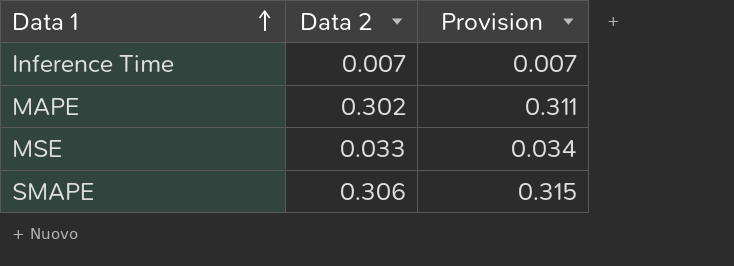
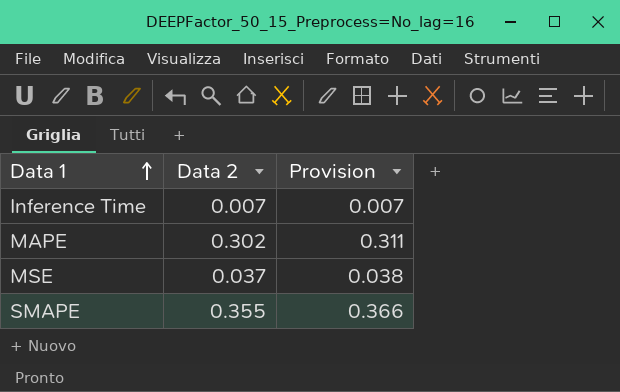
MSE | Data 2: 0.033 -> 0.037
MSE | Provision: 0.034 -> 0.038
SMAPE | Data 2: 0.306 -> 0.355
SMAPE | Provision: 0.315 -> 0.366

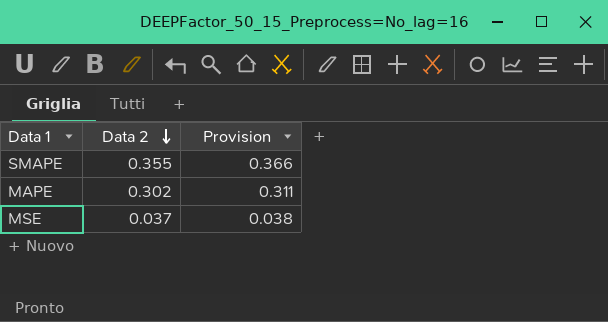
row order: Data 1 ascending -> Data 2 descending
row Inference Time: 0.007 | 0.007 -> none

